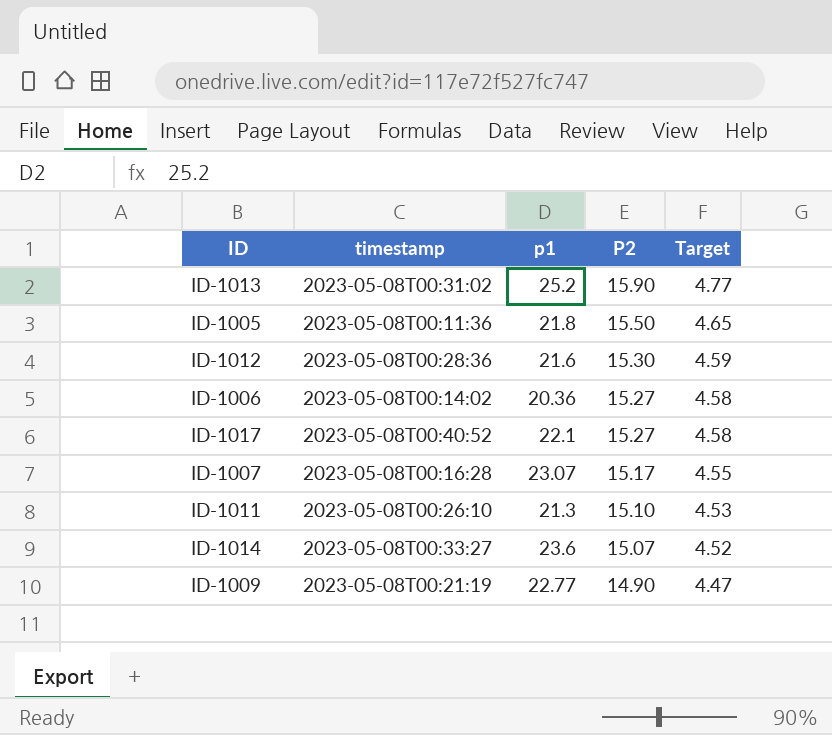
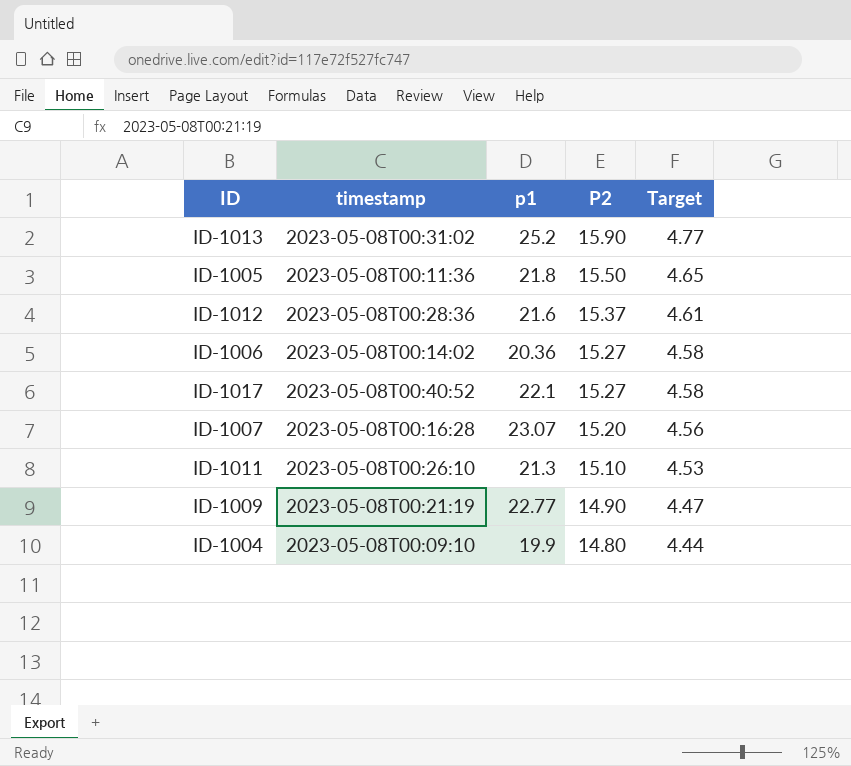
row ID-1014: 2023-05-08T00:33:27 | 23.6 | 15.07 | 4.52 -> none
ID-1012 | P2: 15.30 -> 15.37
ID-1012 | Target: 4.59 -> 4.61
ID-1007 | P2: 15.17 -> 15.20
ID-1007 | Target: 4.55 -> 4.56
row ID-1004: none -> 2023-05-08T00:09:10 | 19.9 | 14.80 | 4.44

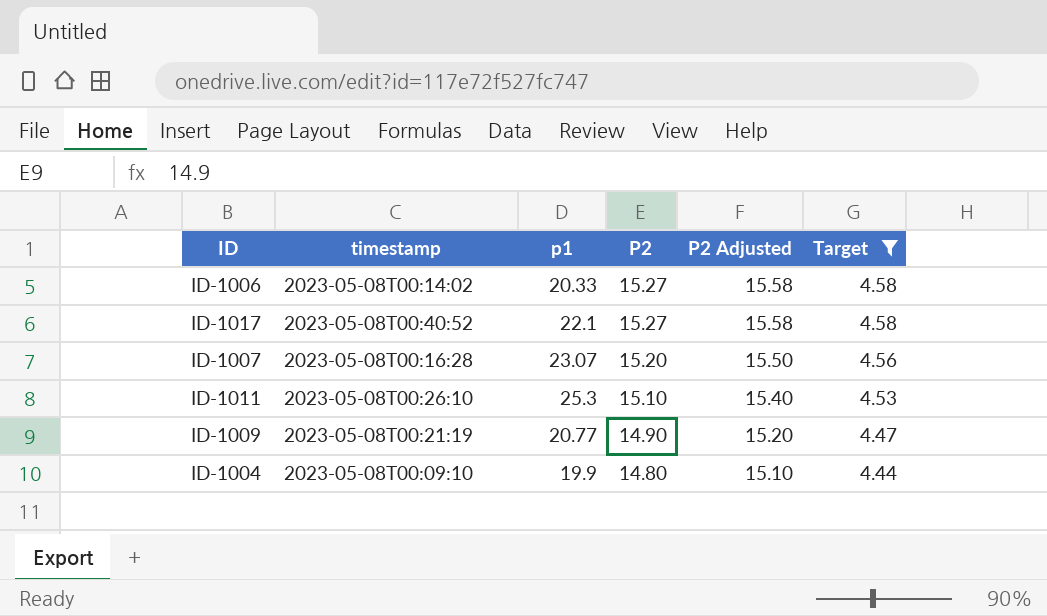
filter: none -> Target <= 4.58
column P2 Adjusted | formula: none -> [P2] * 1.02
ID-1006 | p1: 20.36 -> 20.33
ID-1011 | p1: 21.3 -> 25.3
ID-1009 | p1: 22.77 -> 20.77

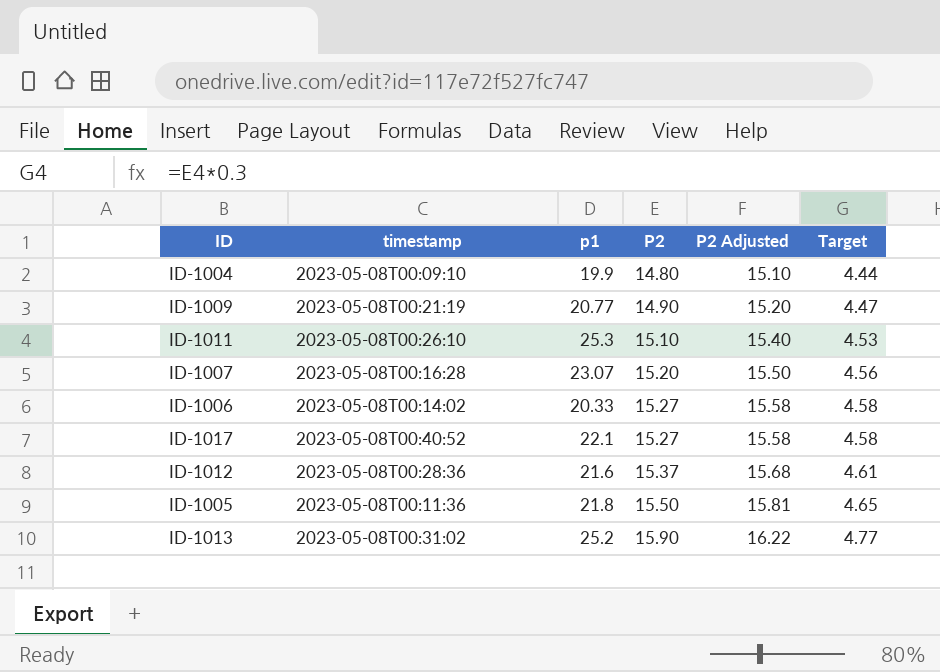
filter: Target <= 4.58 -> none
row order: P2 descending -> P2 ascending

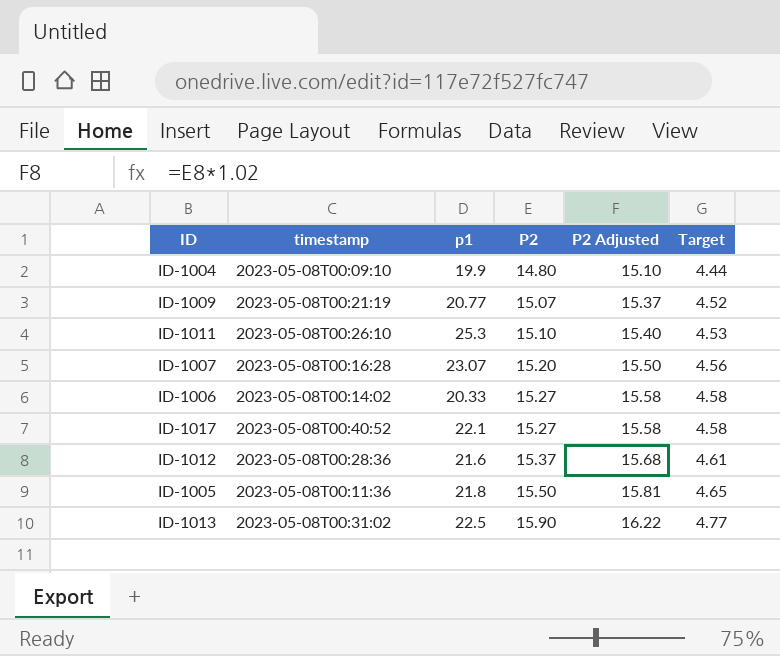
ID-1009 | P2: 14.90 -> 15.07
ID-1009 | P2 Adjusted: 15.20 -> 15.37
ID-1009 | Target: 4.47 -> 4.52
ID-1013 | p1: 25.2 -> 22.5

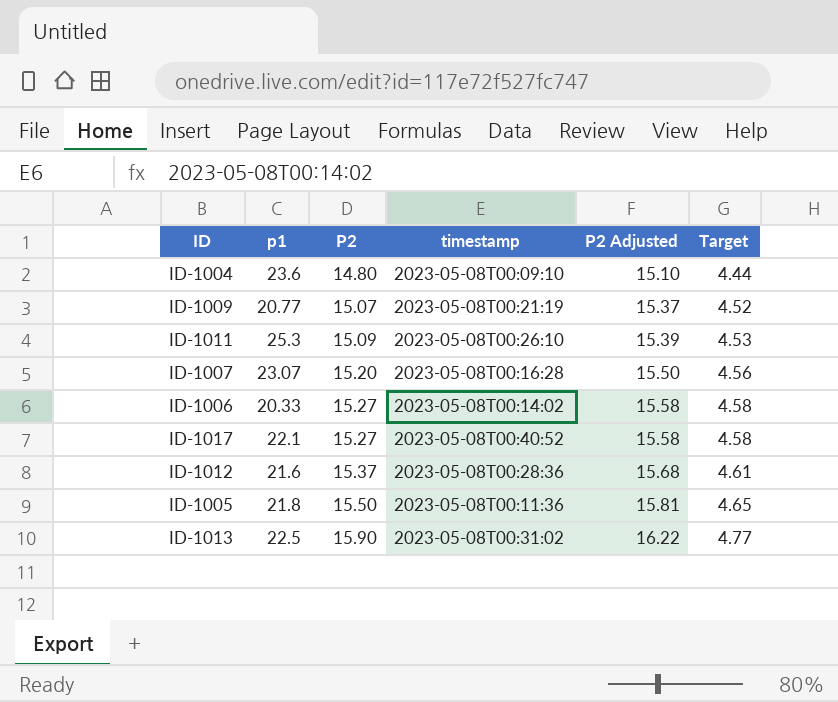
column timestamp | position: 2 -> 4
ID-1004 | p1: 19.9 -> 23.6
ID-1011 | P2: 15.10 -> 15.09
ID-1011 | P2 Adjusted: 15.40 -> 15.39

